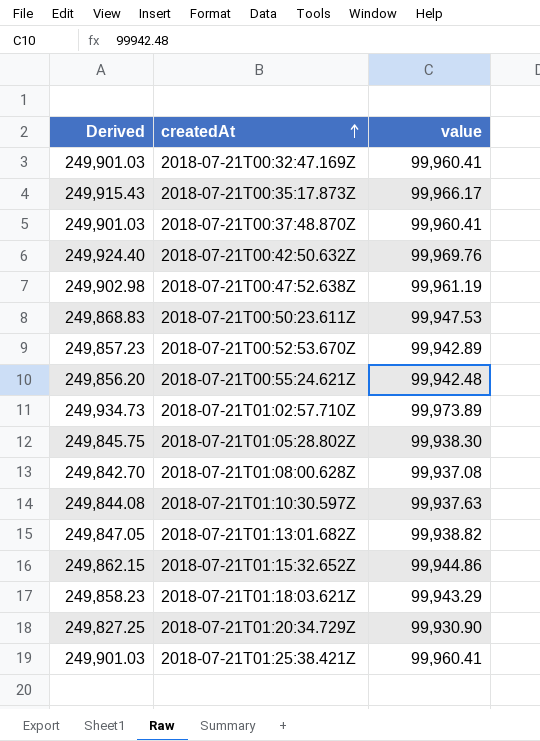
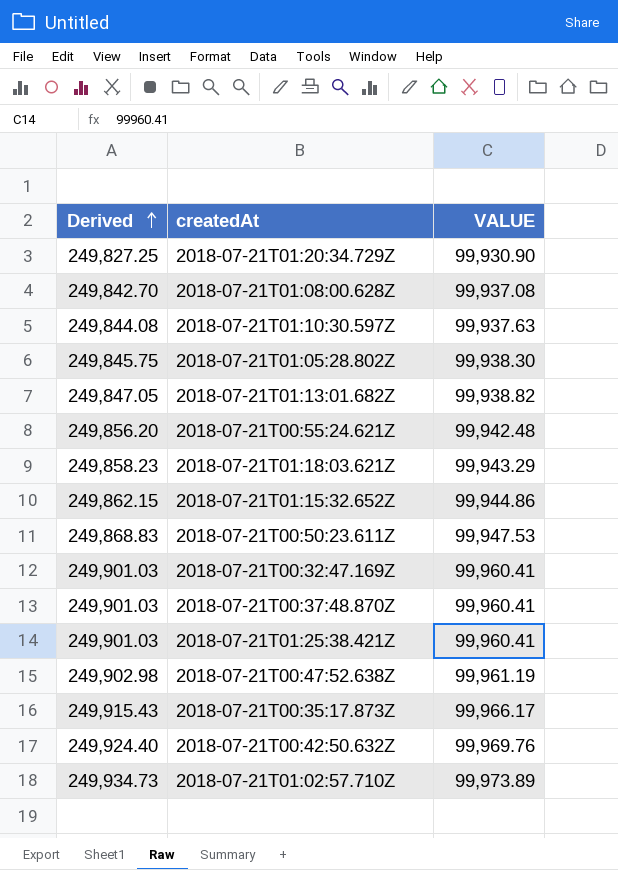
row order: createdAt ascending -> Derived ascending
column name: value -> VALUE
row 2018-07-21T00:52:53.670Z: 249,857.23 | 99,942.89 -> none

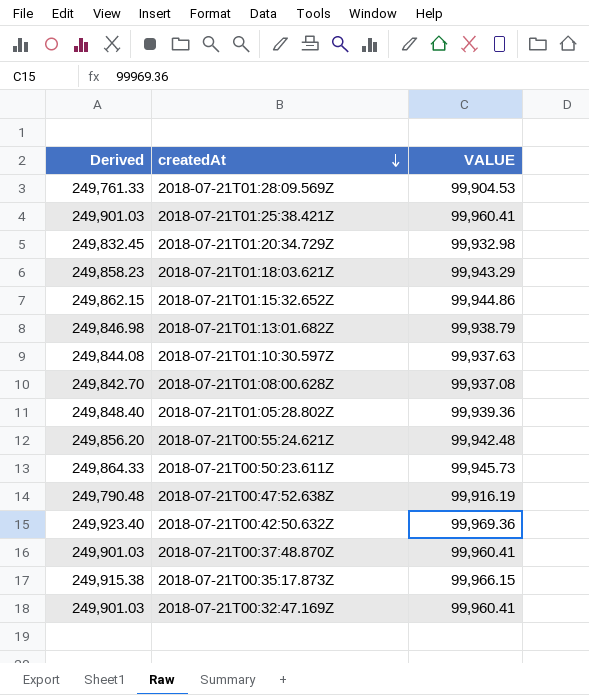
row order: Derived ascending -> createdAt descending
row 2018-07-21T01:02:57.710Z: 249,934.73 | 99,973.89 -> none
row 2018-07-21T01:28:09.569Z: none -> 249,761.33 | 99,904.53
2018-07-21T01:20:34.729Z | Derived: 249,827.25 -> 249,832.45
2018-07-21T01:20:34.729Z | VALUE: 99,930.90 -> 99,932.98
2018-07-21T01:13:01.682Z | Derived: 249,847.05 -> 249,846.98
2018-07-21T01:13:01.682Z | VALUE: 99,938.82 -> 99,938.79
2018-07-21T01:05:28.802Z | Derived: 249,845.75 -> 249,848.40
2018-07-21T01:05:28.802Z | VALUE: 99,938.30 -> 99,939.36
2018-07-21T00:50:23.611Z | Derived: 249,868.83 -> 249,864.33
2018-07-21T00:50:23.611Z | VALUE: 99,947.53 -> 99,945.73
2018-07-21T00:47:52.638Z | Derived: 249,902.98 -> 249,790.48
2018-07-21T00:47:52.638Z | VALUE: 99,961.19 -> 99,916.19
2018-07-21T00:42:50.632Z | Derived: 249,924.40 -> 249,923.40
2018-07-21T00:42:50.632Z | VALUE: 99,969.76 -> 99,969.36
2018-07-21T00:35:17.873Z | Derived: 249,915.43 -> 249,915.38
2018-07-21T00:35:17.873Z | VALUE: 99,966.17 -> 99,966.15

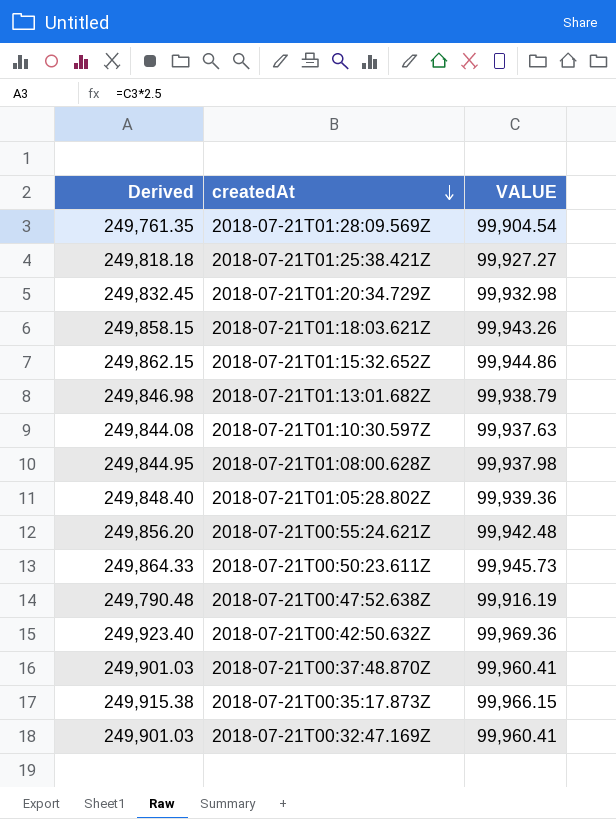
2018-07-21T01:28:09.569Z | Derived: 249,761.33 -> 249,761.35
2018-07-21T01:28:09.569Z | VALUE: 99,904.53 -> 99,904.54
2018-07-21T01:25:38.421Z | Derived: 249,901.03 -> 249,818.18
2018-07-21T01:25:38.421Z | VALUE: 99,960.41 -> 99,927.27
2018-07-21T01:18:03.621Z | Derived: 249,858.23 -> 249,858.15
2018-07-21T01:18:03.621Z | VALUE: 99,943.29 -> 99,943.26
2018-07-21T01:08:00.628Z | Derived: 249,842.70 -> 249,844.95
2018-07-21T01:08:00.628Z | VALUE: 99,937.08 -> 99,937.98

